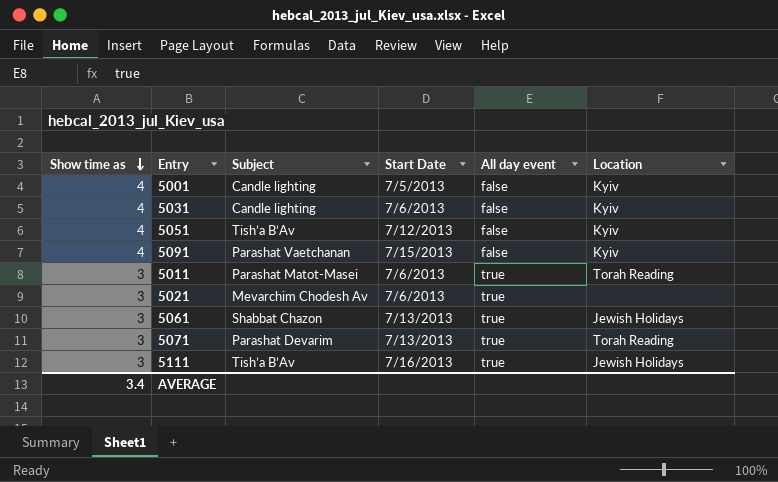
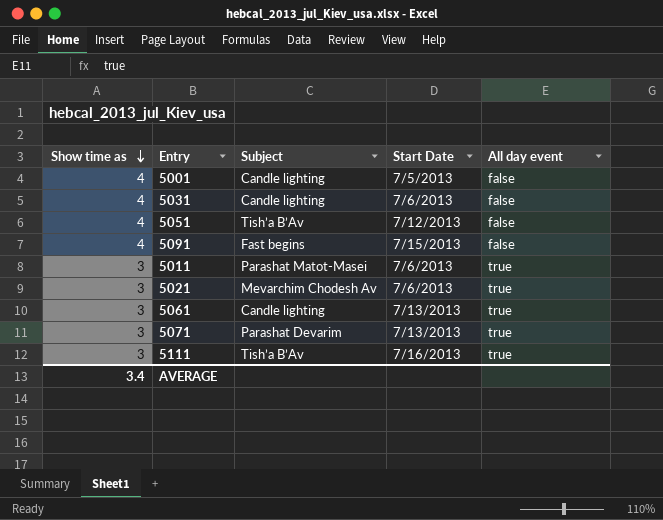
column Location | position: 6 -> none
5091 | Subject: Parashat Vaetchanan -> Fast begins
5061 | Subject: Shabbat Chazon -> Candle lighting

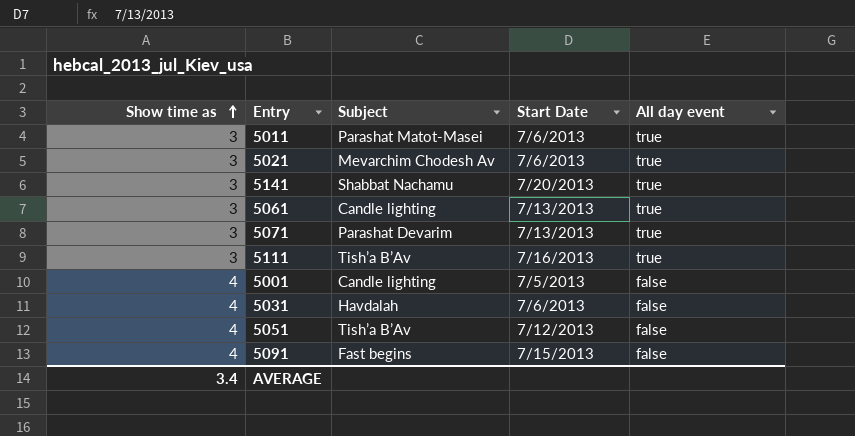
row order: Show time as descending -> Show time as ascending
row 5141: none -> 3 | Shabbat Nachamu | 7/20/2013 | true
5031 | Subject: Candle lighting -> Havdalah

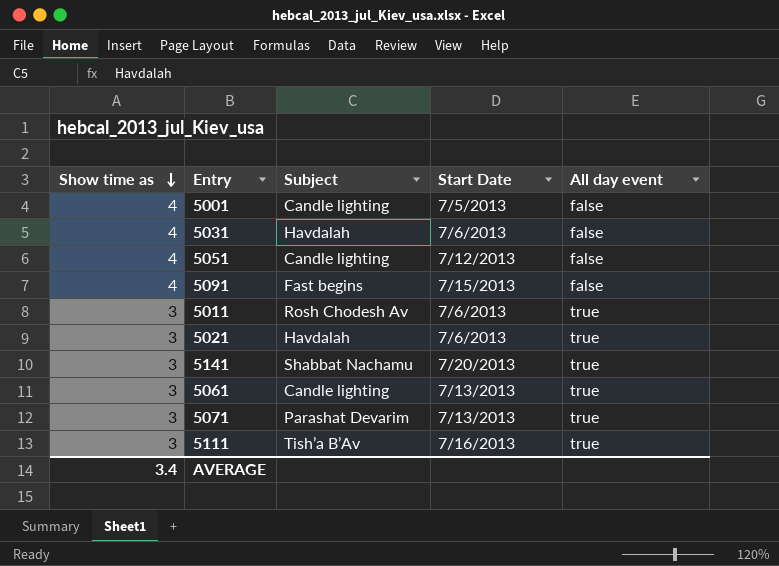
row order: Show time as ascending -> Show time as descending
5051 | Subject: Tish’a B’Av -> Candle lighting
5011 | Subject: Parashat Matot-Masei -> Rosh Chodesh Av
5021 | Subject: Mevarchim Chodesh Av -> Havdalah

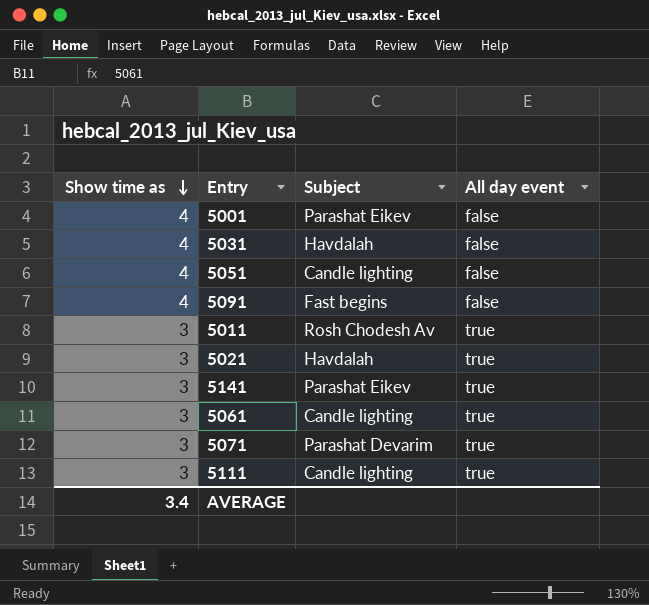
column Start Date | position: 4 -> none
5001 | Subject: Candle lighting -> Parashat Eikev
5141 | Subject: Shabbat Nachamu -> Parashat Eikev
5111 | Subject: Tish’a B’Av -> Candle lighting

